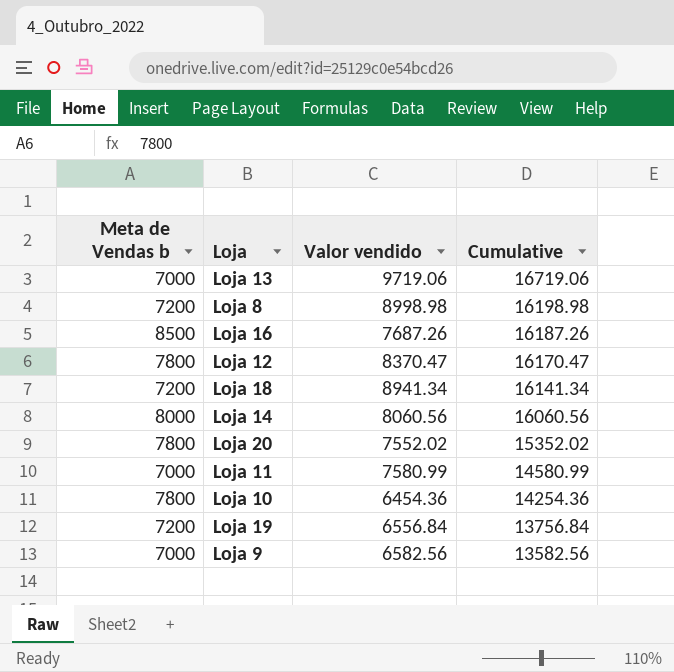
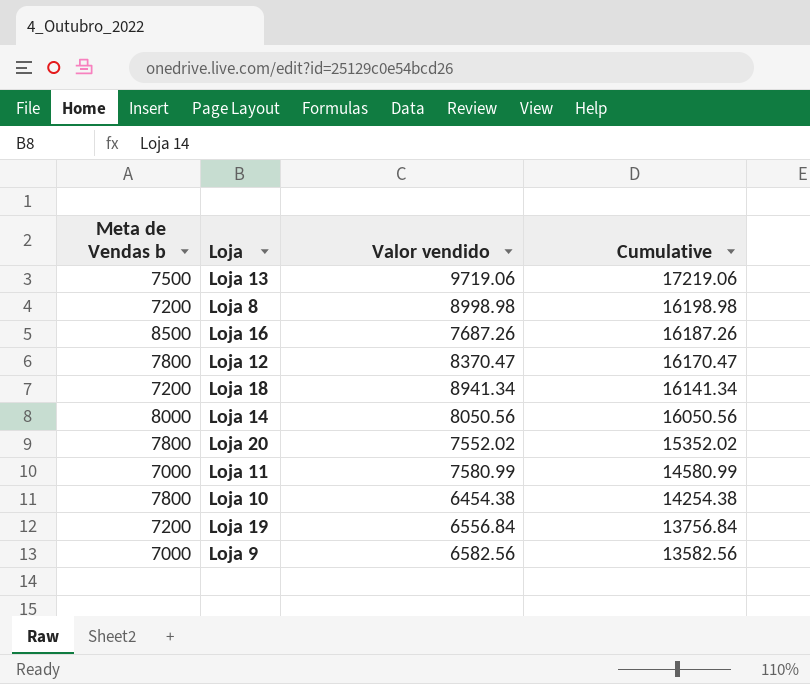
Loja 13 | Meta de Vendas b: 7000 -> 7500
Loja 13 | Cumulative: 16719.06 -> 17219.06
Loja 14 | Valor vendido: 8060.56 -> 8050.56
Loja 14 | Cumulative: 16060.56 -> 16050.56
Loja 10 | Valor vendido: 6454.36 -> 6454.38
Loja 10 | Cumulative: 14254.36 -> 14254.38

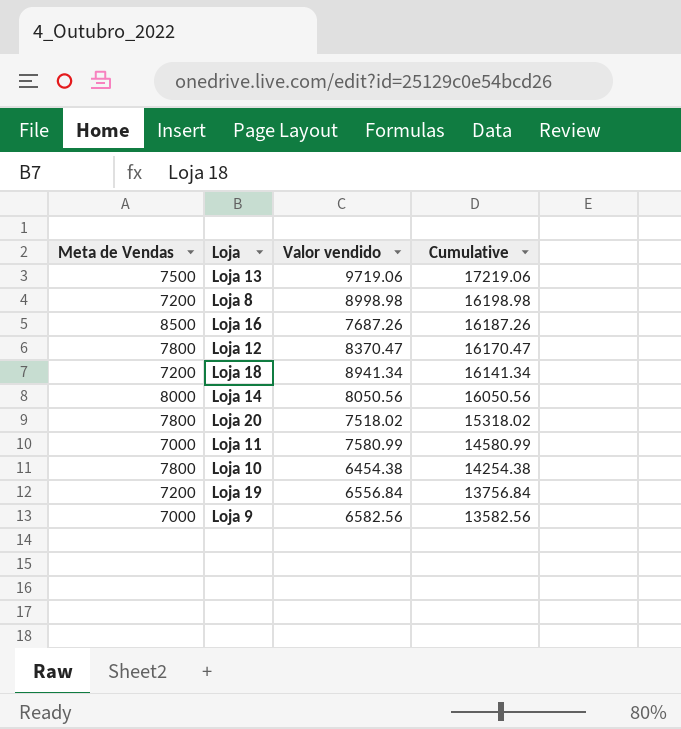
column name: Meta de Vendas b -> Meta de Vendas
Loja 20 | Valor vendido: 7552.02 -> 7518.02
Loja 20 | Cumulative: 15352.02 -> 15318.02

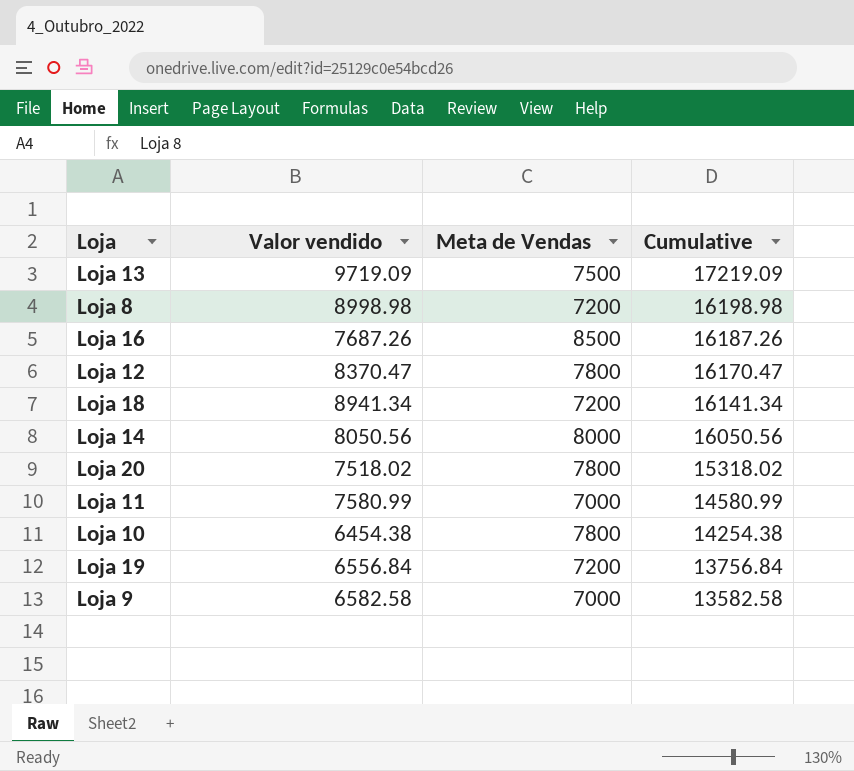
column Meta de Vendas | position: 1 -> 3
Loja 13 | Valor vendido: 9719.06 -> 9719.09
Loja 13 | Cumulative: 17219.06 -> 17219.09
Loja 9 | Valor vendido: 6582.56 -> 6582.58
Loja 9 | Cumulative: 13582.56 -> 13582.58

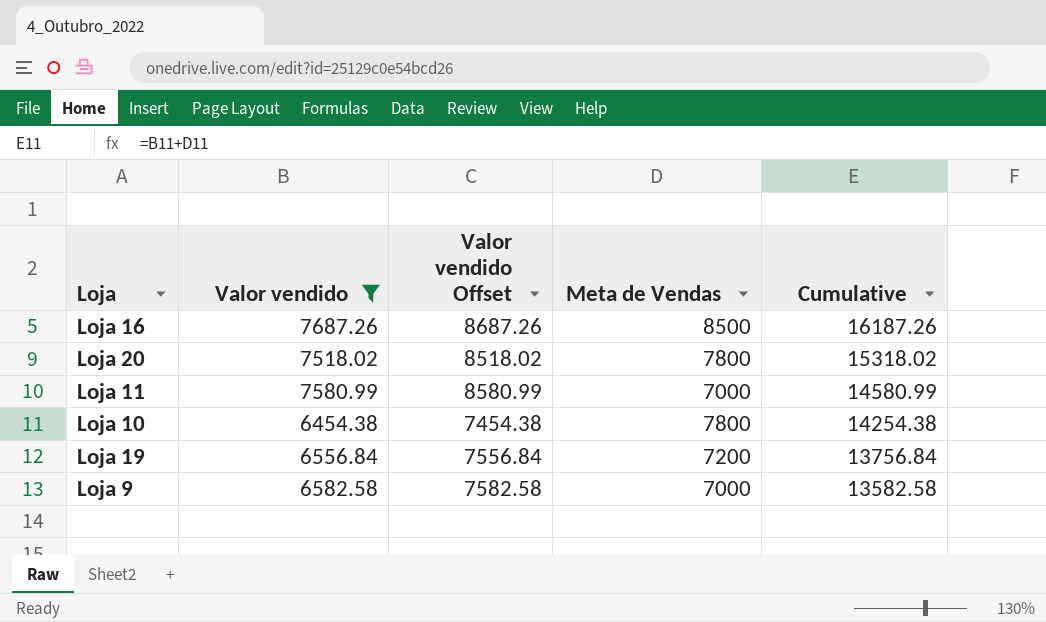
filter: none -> Valor vendido <= 7687.26
column Valor vendido Offset | formula: none -> [Valor vendido] + 1000

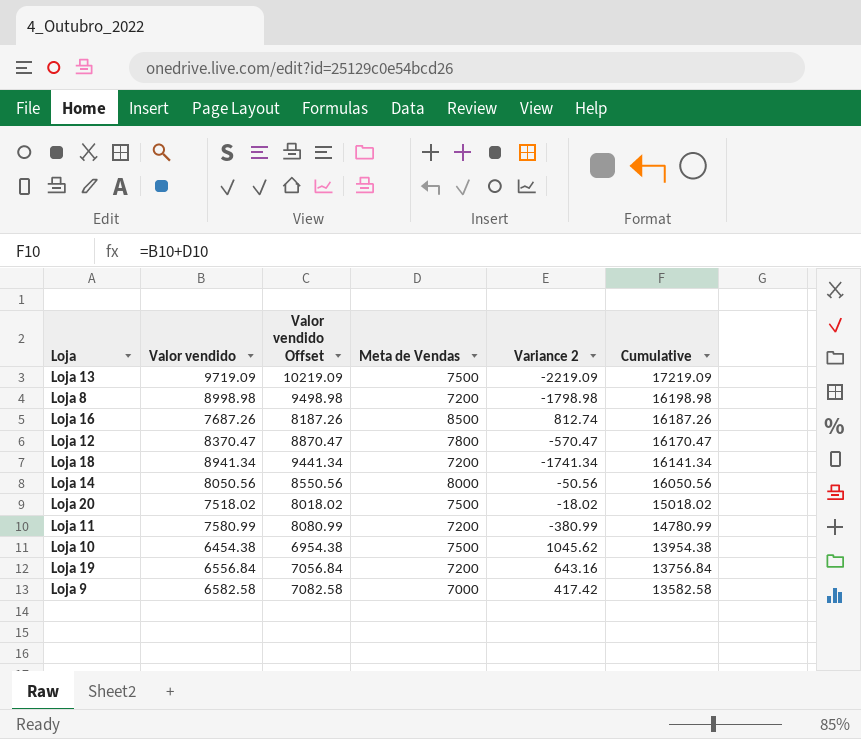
filter: Valor vendido <= 7687.26 -> none
column Valor vendido Offset | formula: [Valor vendido] + 1000 -> [Valor vendido] + 500
column Variance 2 | formula: none -> [Meta de Vendas] - [Valor vendido]
Loja 20 | Meta de Vendas: 7800 -> 7500
Loja 20 | Cumulative: 15318.02 -> 15018.02
Loja 11 | Meta de Vendas: 7000 -> 7200
Loja 11 | Cumulative: 14580.99 -> 14780.99
Loja 10 | Meta de Vendas: 7800 -> 7500
Loja 10 | Cumulative: 14254.38 -> 13954.38

